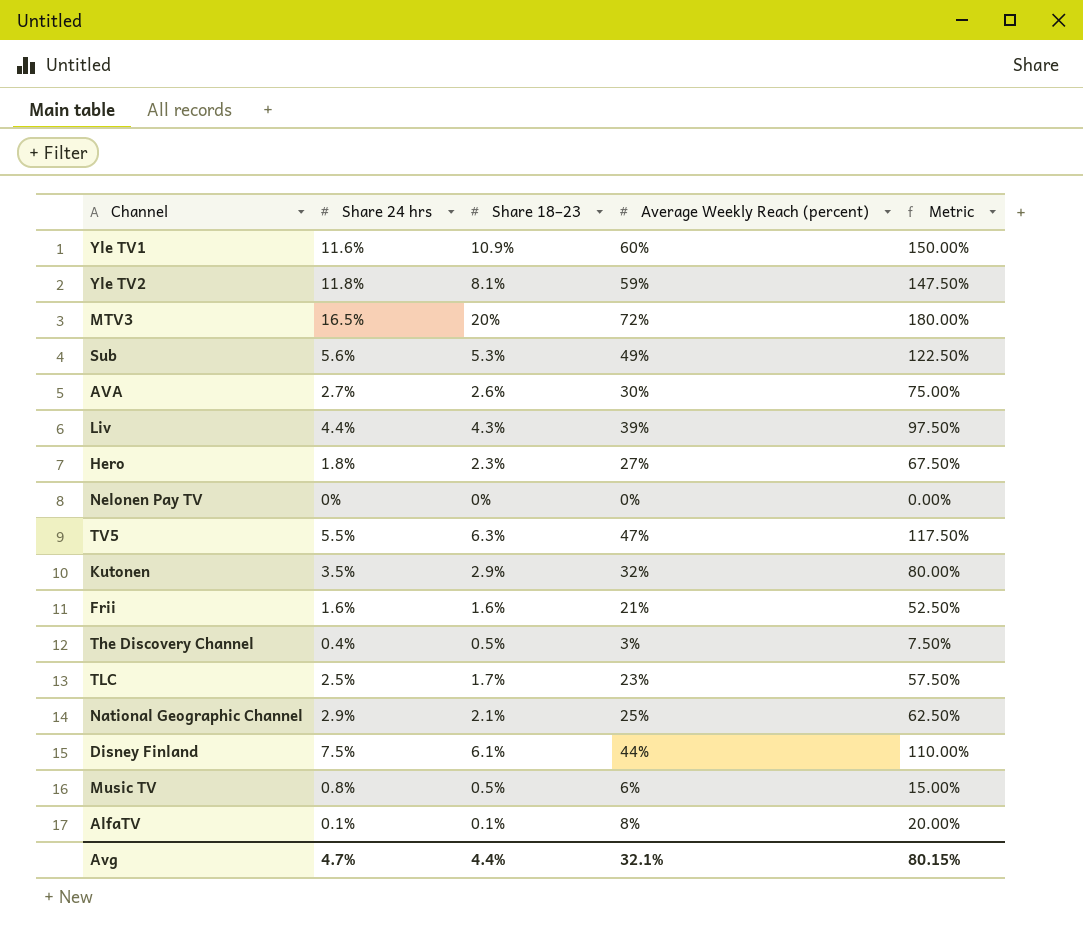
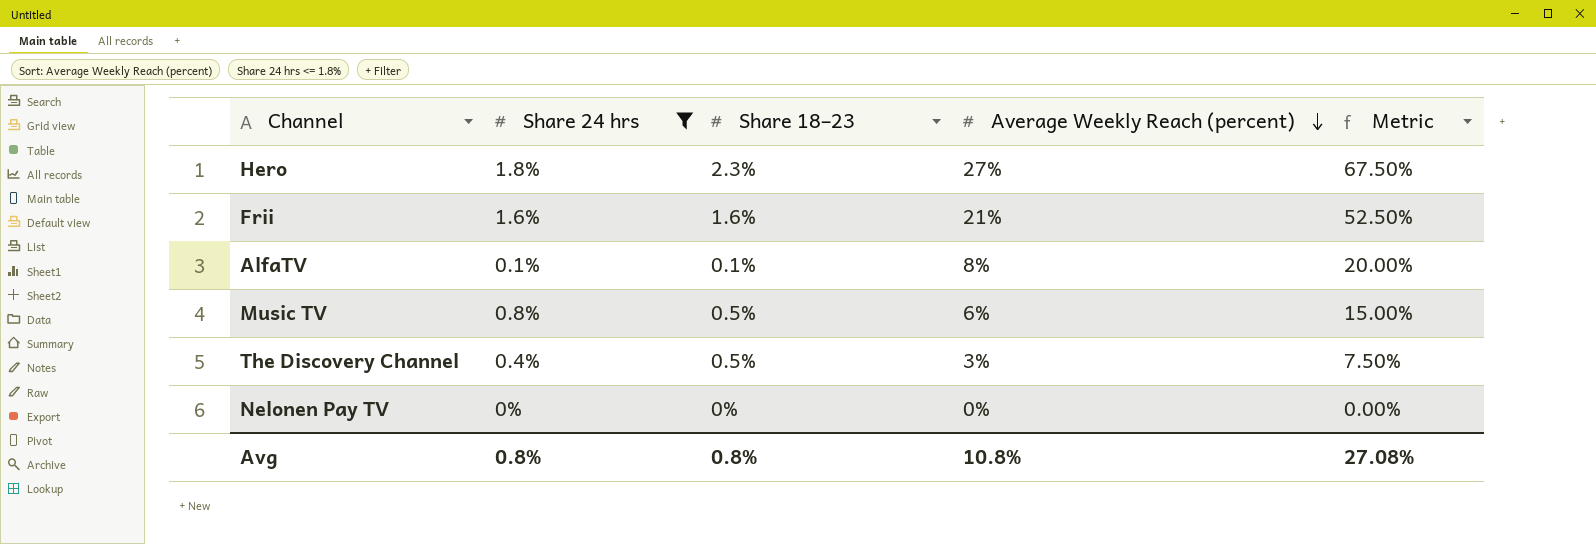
filter: none -> Share 24 hrs <= 1.8%
row order: none -> Average Weekly Reach (percent) descending
Avg | Share 24 hrs: 4.7% -> 0.8%
Avg | Share 18–23: 4.4% -> 0.8%
Avg | Average Weekly Reach (percent): 32.1% -> 10.8%
Avg | Metric: 80.15% -> 27.08%

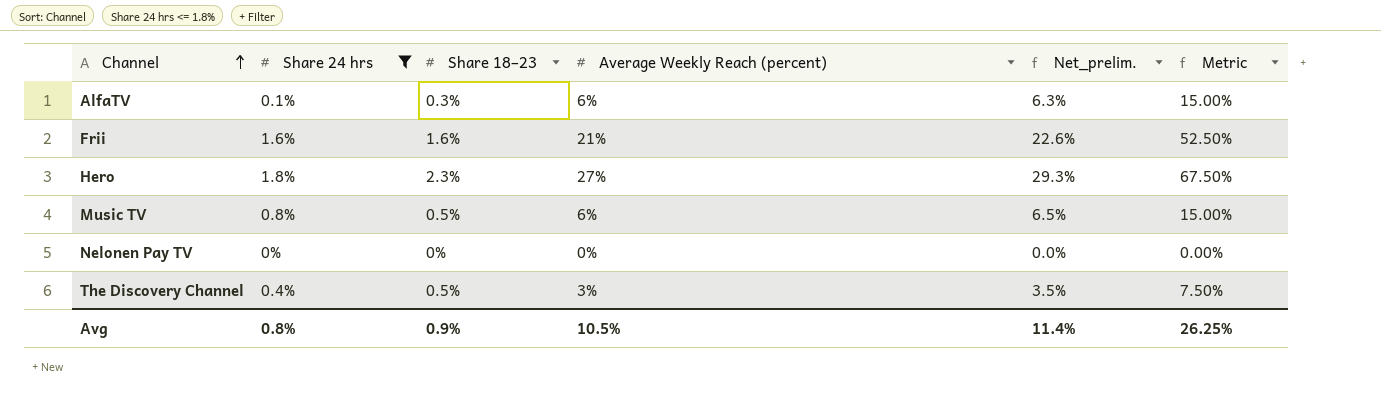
row order: Average Weekly Reach (percent) descending -> Channel ascending
column Net_prelim. | formula: none -> [Share 18–23] + [Average Weekly Reach (percent)]
AlfaTV | Share 18–23: 0.1% -> 0.3%
AlfaTV | Average Weekly Reach (percent): 8% -> 6%
AlfaTV | Metric: 20.00% -> 15.00%
Avg | Share 18–23: 0.8% -> 0.9%
Avg | Average Weekly Reach (percent): 10.8% -> 10.5%
Avg | Metric: 27.08% -> 26.25%

